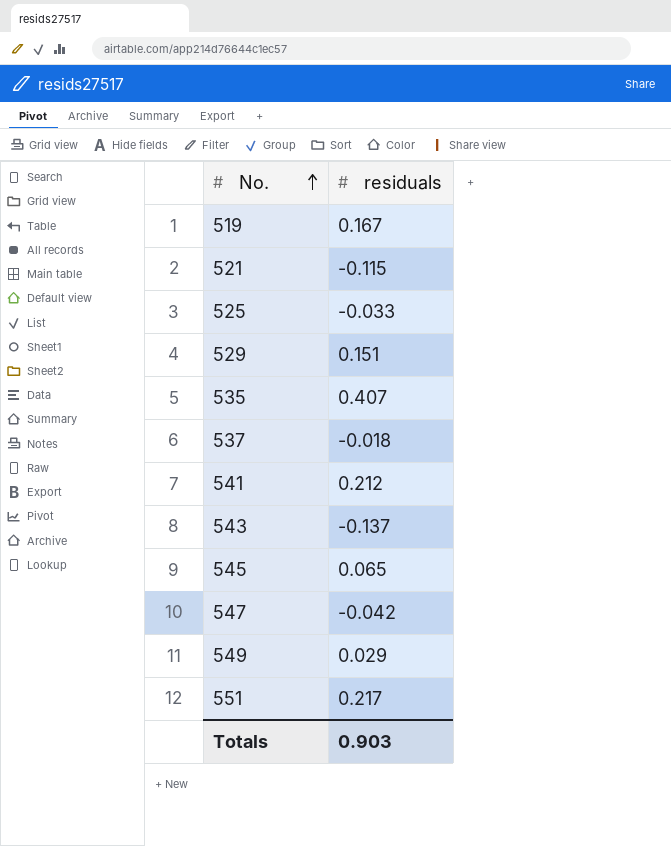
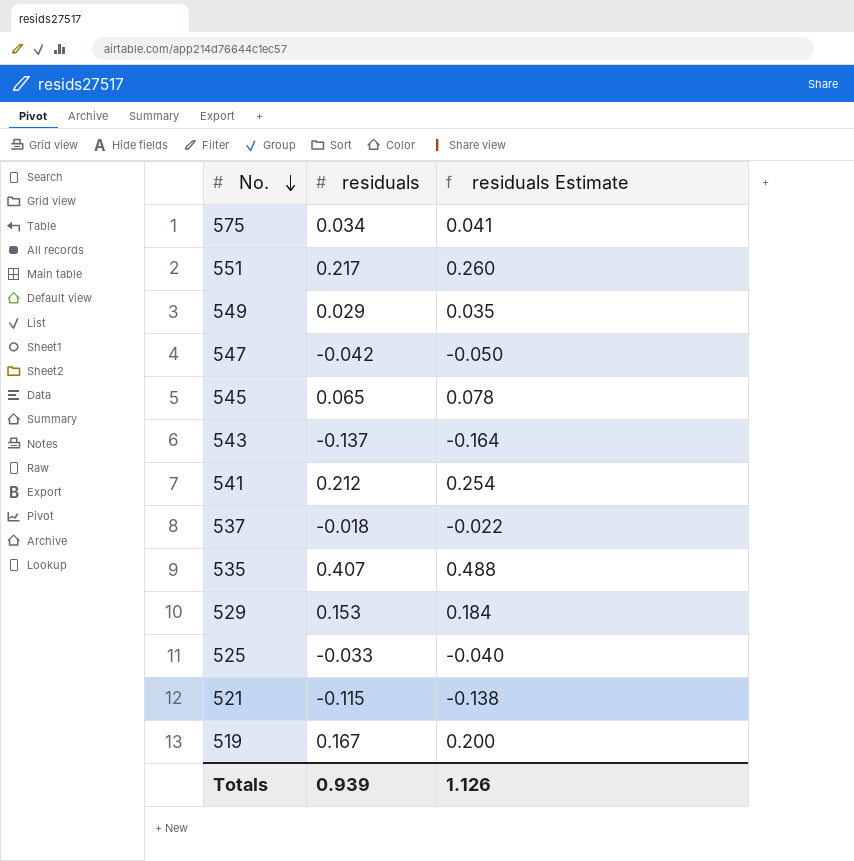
row order: No. ascending -> No. descending
column residuals Estimate | formula: none -> [residuals] * 1.2
row 575: none -> 0.034 | 0.041
529 | residuals: 0.151 -> 0.153
Totals | residuals: 0.903 -> 0.939

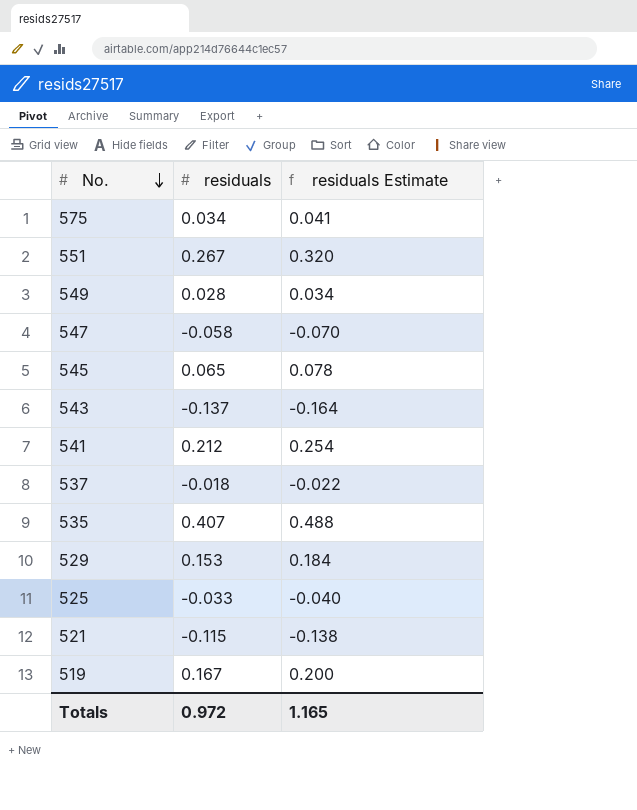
551 | residuals: 0.217 -> 0.267
551 | residuals Estimate: 0.260 -> 0.320
549 | residuals: 0.029 -> 0.028
549 | residuals Estimate: 0.035 -> 0.034
547 | residuals: -0.042 -> -0.058
547 | residuals Estimate: -0.050 -> -0.070
Totals | residuals: 0.939 -> 0.972
Totals | residuals Estimate: 1.126 -> 1.165

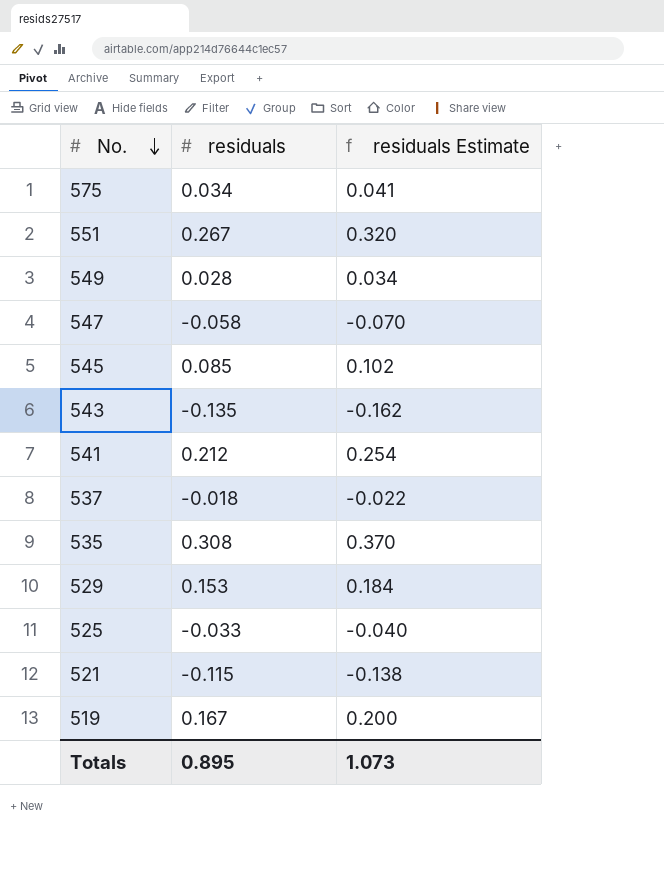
545 | residuals: 0.065 -> 0.085
545 | residuals Estimate: 0.078 -> 0.102
543 | residuals: -0.137 -> -0.135
543 | residuals Estimate: -0.164 -> -0.162
535 | residuals: 0.407 -> 0.308
535 | residuals Estimate: 0.488 -> 0.370
Totals | residuals: 0.972 -> 0.895
Totals | residuals Estimate: 1.165 -> 1.073

